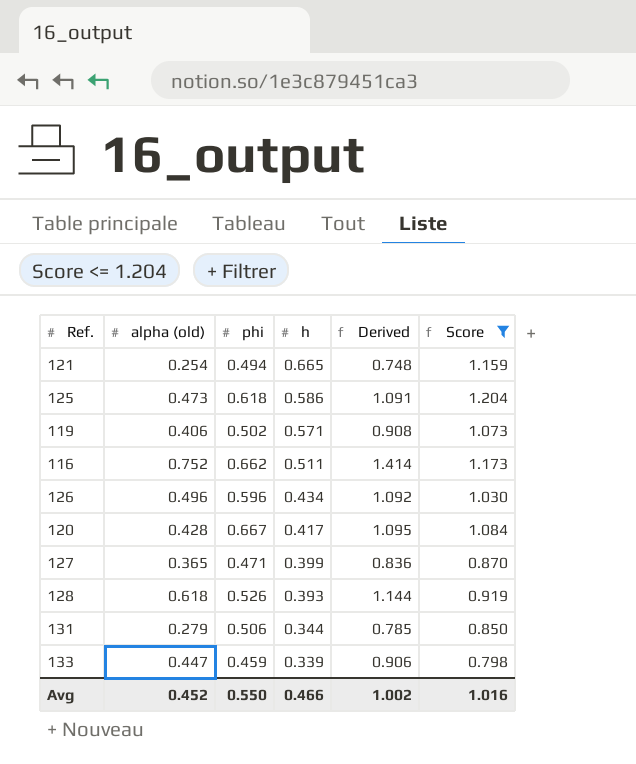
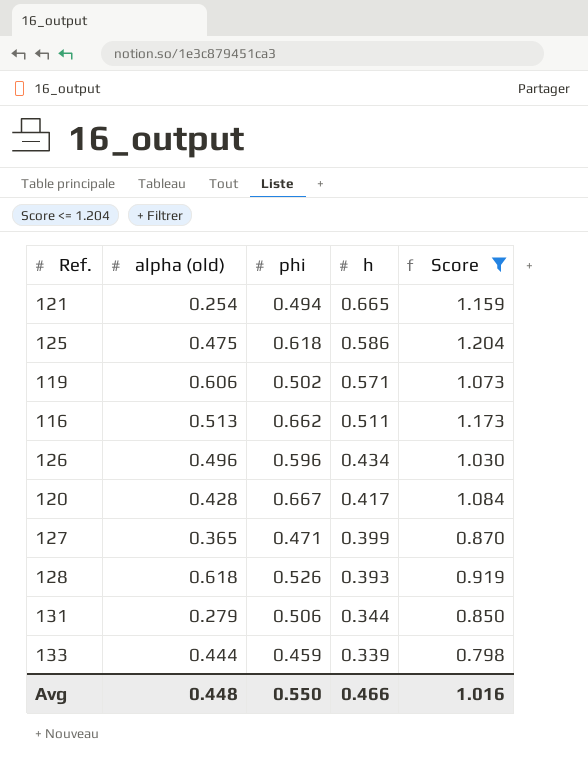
column Derived | formula: [alpha (old)] + [phi] -> none
125 | alpha (old): 0.473 -> 0.475
119 | alpha (old): 0.406 -> 0.606
116 | alpha (old): 0.752 -> 0.513
133 | alpha (old): 0.447 -> 0.444
Avg | alpha (old): 0.452 -> 0.448

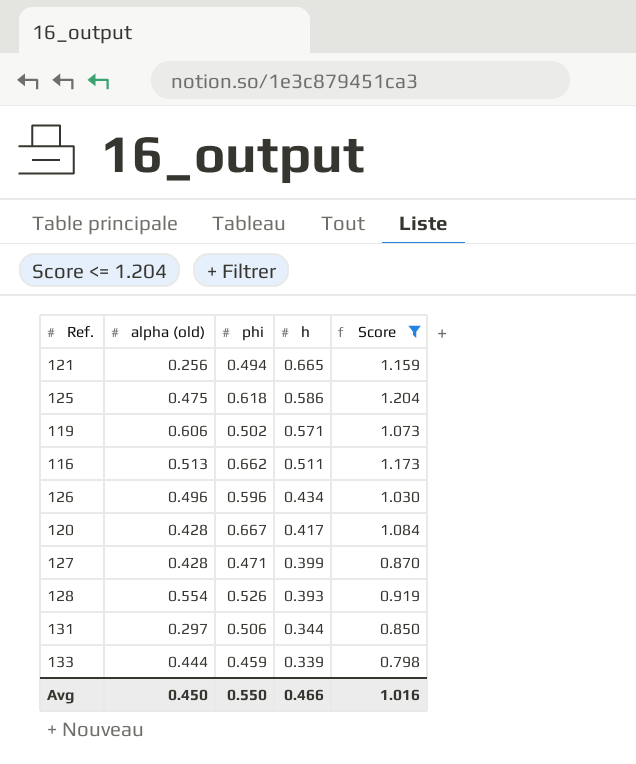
121 | alpha (old): 0.254 -> 0.256
127 | alpha (old): 0.365 -> 0.428
128 | alpha (old): 0.618 -> 0.554
131 | alpha (old): 0.279 -> 0.297
Avg | alpha (old): 0.448 -> 0.450

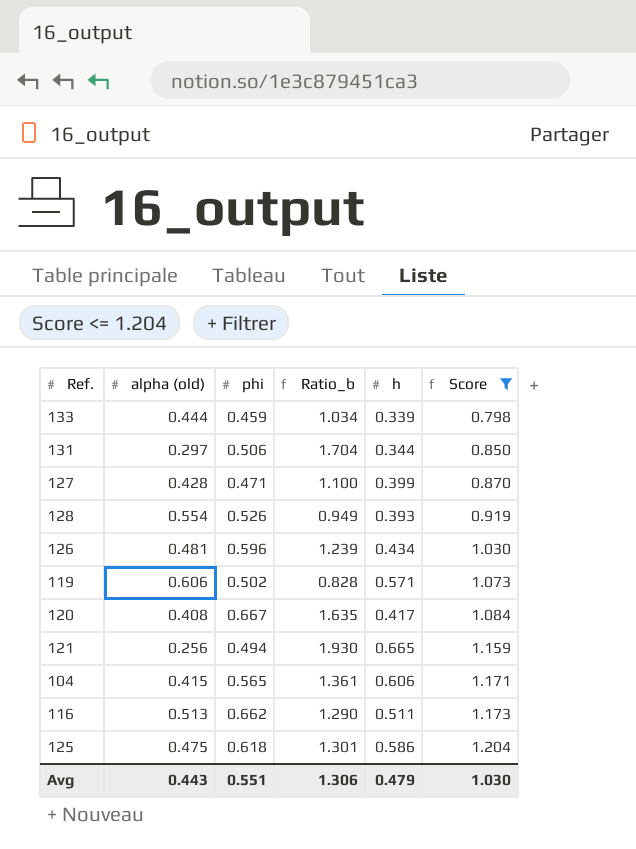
row order: h descending -> Score ascending
column Ratio_b | formula: none -> [phi] / [alpha (old)]
126 | alpha (old): 0.496 -> 0.481
120 | alpha (old): 0.428 -> 0.408
row 104: none -> 0.415 | 0.565 | 1.361 | 0.606 | 1.171
Avg | alpha (old): 0.450 -> 0.443
Avg | phi: 0.550 -> 0.551
Avg | h: 0.466 -> 0.479
Avg | Score: 1.016 -> 1.030

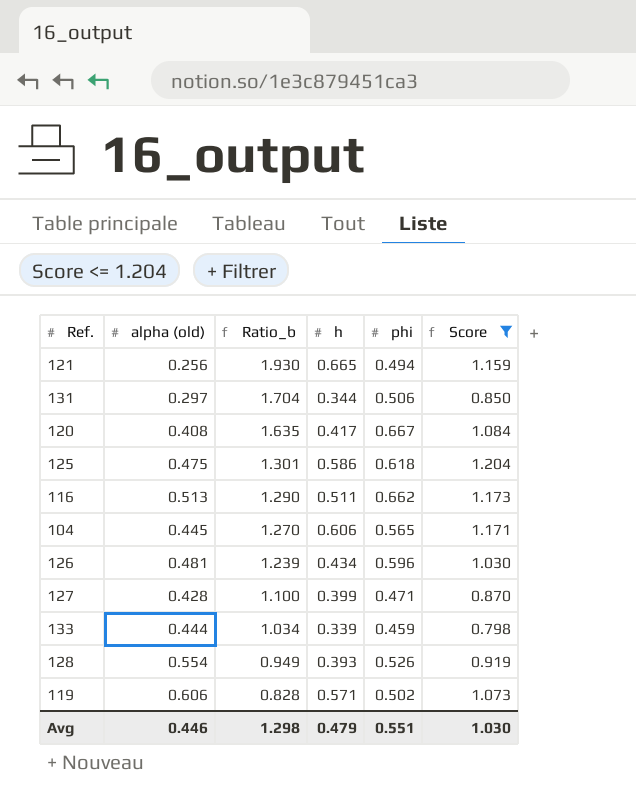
row order: Score ascending -> Ratio_b descending
column phi | position: 3 -> 5
104 | alpha (old): 0.415 -> 0.445
104 | Ratio_b: 1.361 -> 1.270
Avg | alpha (old): 0.443 -> 0.446
Avg | Ratio_b: 1.306 -> 1.298

